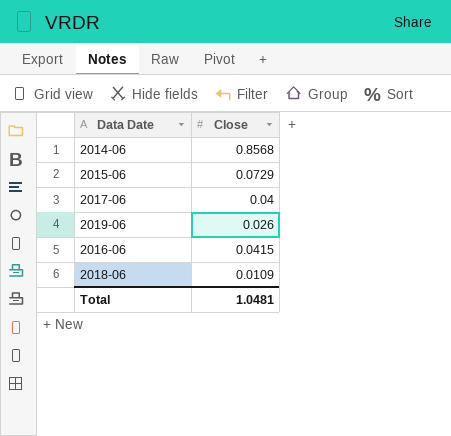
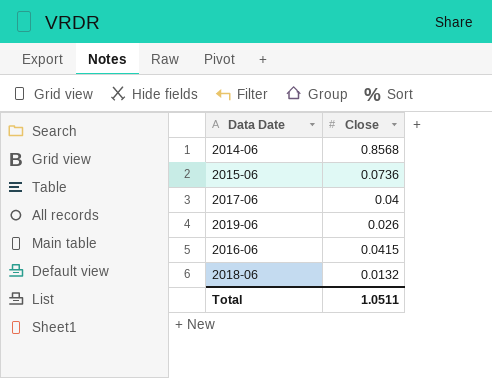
2015-06 | Close: 0.0729 -> 0.0736
2018-06 | Close: 0.0109 -> 0.0132
Total | Close: 1.0481 -> 1.0511

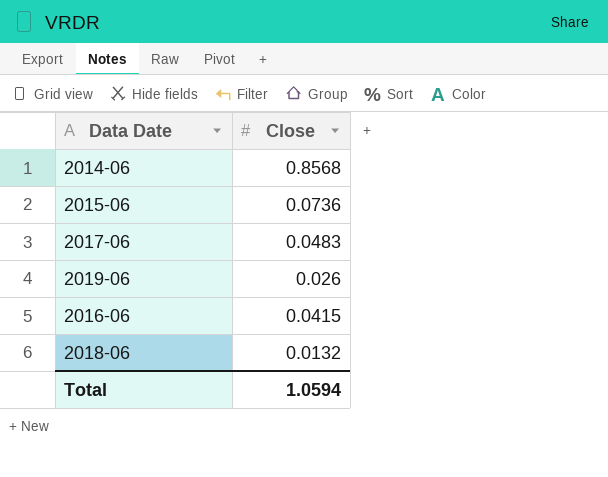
2017-06 | Close: 0.04 -> 0.0483
Total | Close: 1.0511 -> 1.0594

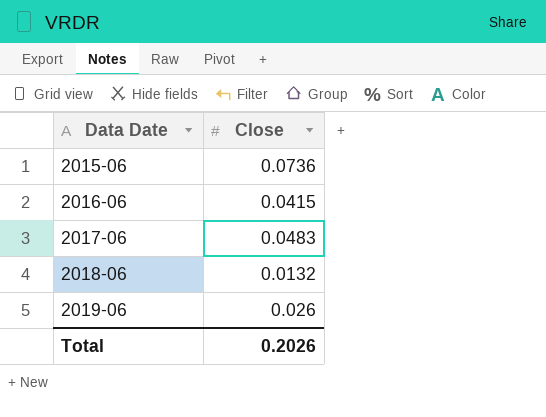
row order: none -> Data Date ascending
row 2014-06: 0.8568 -> none
Total | Close: 1.0594 -> 0.2026

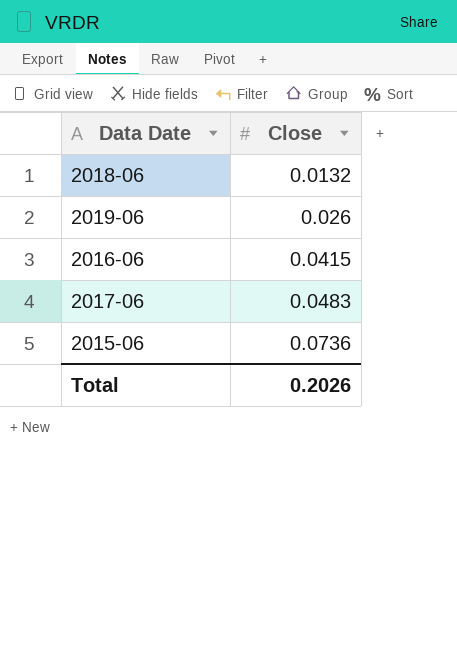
row order: Data Date ascending -> Close ascending

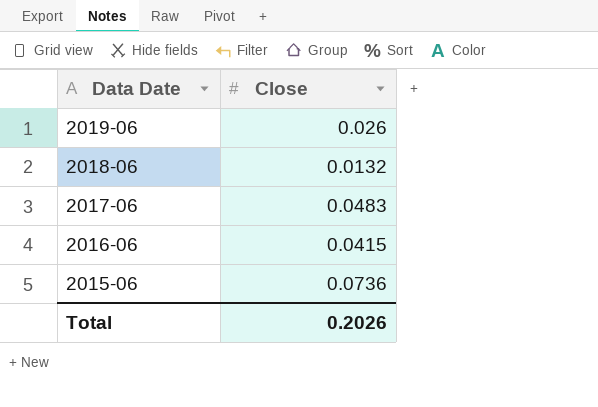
row order: Close ascending -> Data Date descending

